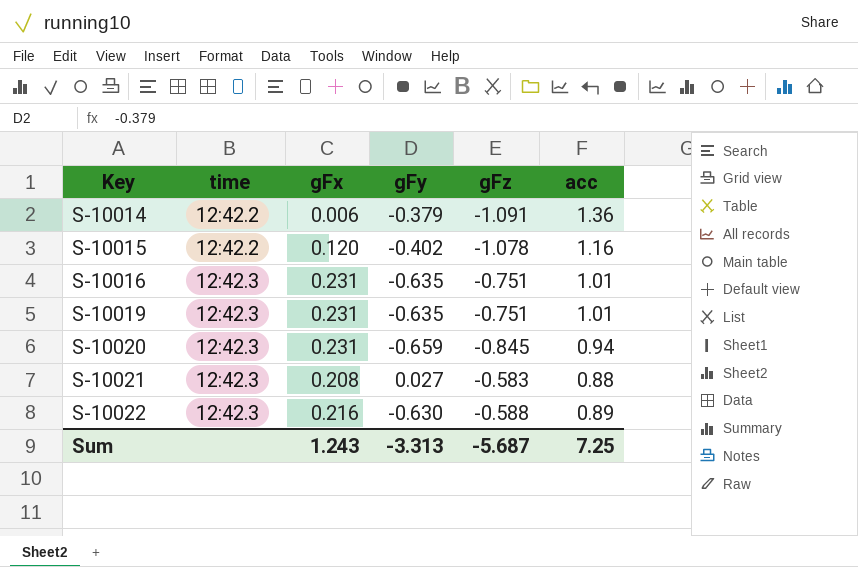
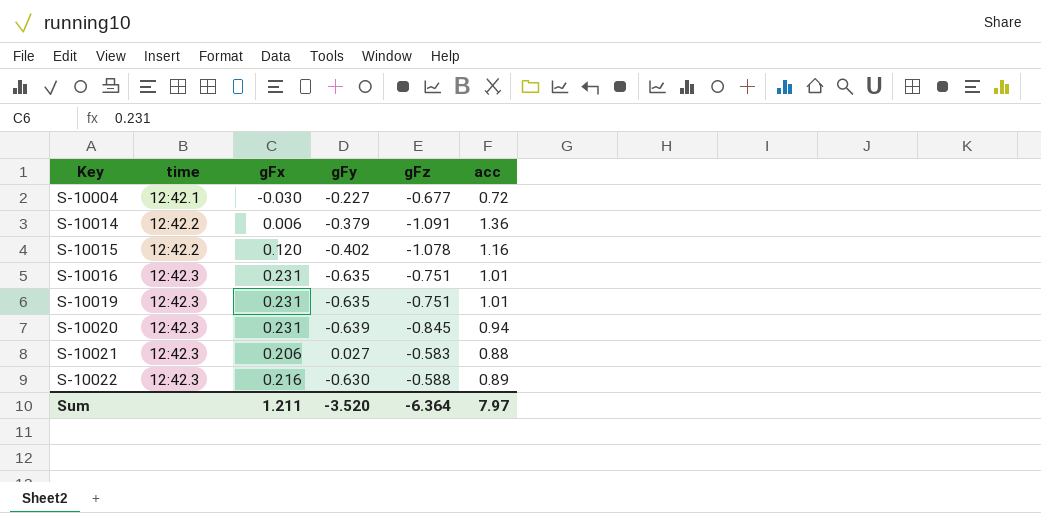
row S-10004: none -> 12:42.1 | -0.030 | -0.227 | -0.677 | 0.72
S-10020 | gFy: -0.659 -> -0.639
S-10021 | gFx: 0.208 -> 0.206
Sum | gFx: 1.243 -> 1.211
Sum | gFy: -3.313 -> -3.520
Sum | gFz: -5.687 -> -6.364
Sum | acc: 7.25 -> 7.97

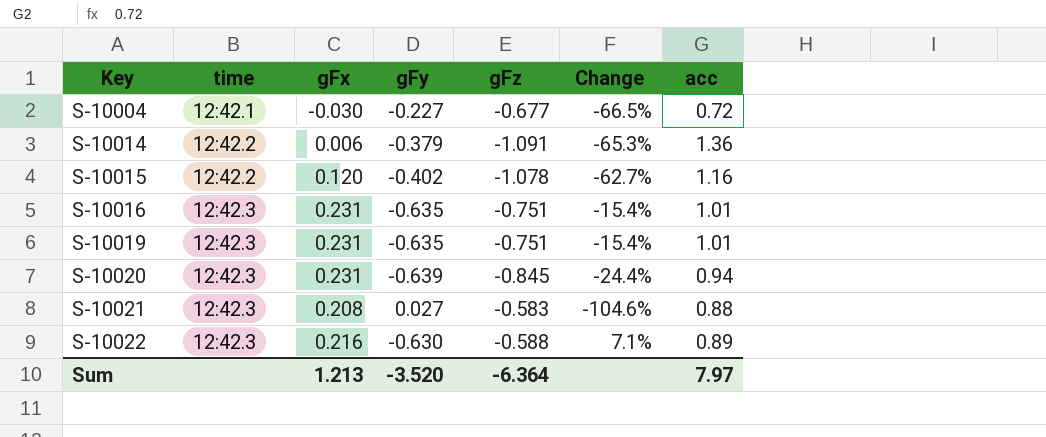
column Change | formula: none -> ([gFy] - [gFz]) / [gFz]
S-10021 | gFx: 0.206 -> 0.208
Sum | gFx: 1.211 -> 1.213

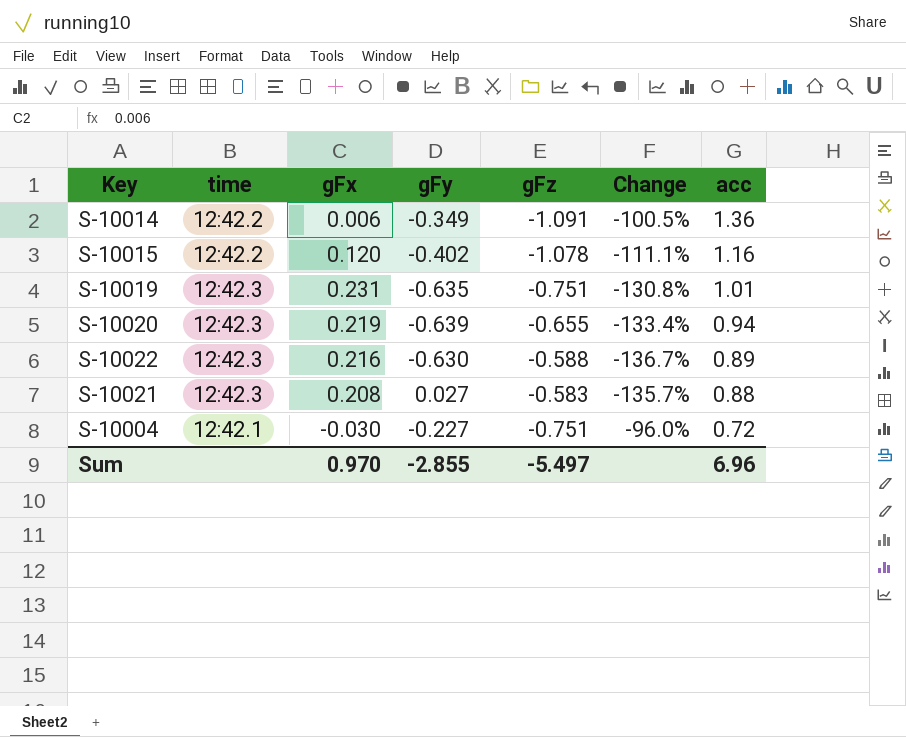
row order: Key ascending -> acc descending
column Change | formula: ([gFy] - [gFz]) / [gFz] -> ([gFx] - [gFz]) / [gFz]
row S-10016: 12:42.3 | 0.231 | -0.635 | -0.751 | -15.4% | 1.01 -> none
S-10014 | gFy: -0.379 -> -0.349
S-10020 | gFx: 0.231 -> 0.219
S-10020 | gFz: -0.845 -> -0.655
S-10004 | gFz: -0.677 -> -0.751
Sum | gFx: 1.213 -> 0.970
Sum | gFy: -3.520 -> -2.855
Sum | gFz: -6.364 -> -5.497
Sum | acc: 7.97 -> 6.96

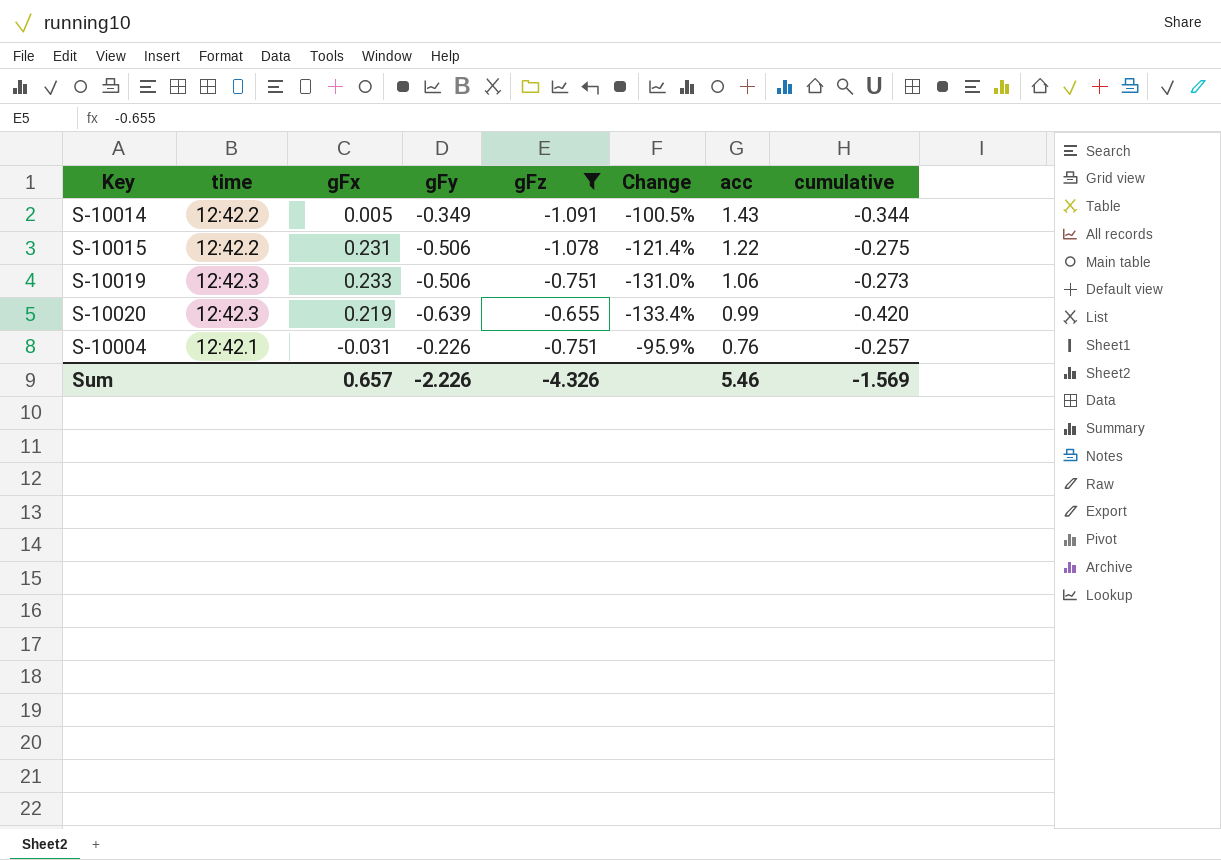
filter: none -> gFz <= -0.655
column cumulative | formula: none -> [gFx] + [gFy]
S-10014 | gFx: 0.006 -> 0.005
S-10014 | acc: 1.36 -> 1.43
S-10015 | gFx: 0.120 -> 0.231
S-10015 | gFy: -0.402 -> -0.506
S-10015 | Change: -111.1% -> -121.4%
S-10015 | acc: 1.16 -> 1.22
S-10019 | gFx: 0.231 -> 0.233
S-10019 | gFy: -0.635 -> -0.506
S-10019 | Change: -130.8% -> -131.0%
S-10019 | acc: 1.01 -> 1.06
S-10020 | acc: 0.94 -> 0.99
S-10004 | gFx: -0.030 -> -0.031
S-10004 | gFy: -0.227 -> -0.226
S-10004 | Change: -96.0% -> -95.9%
S-10004 | acc: 0.72 -> 0.76
Sum | gFx: 0.970 -> 0.657
Sum | gFy: -2.855 -> -2.226
Sum | gFz: -5.497 -> -4.326
Sum | acc: 6.96 -> 5.46

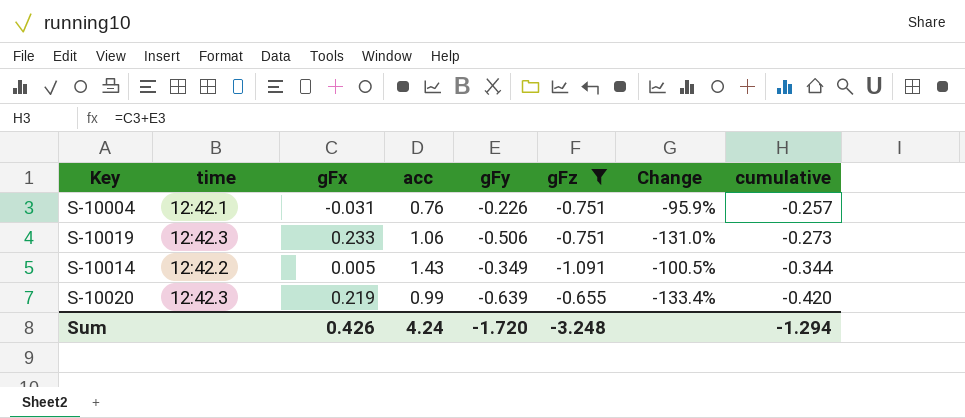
row order: acc descending -> cumulative descending
column acc | position: 7 -> 4
row S-10015: 12:42.2 | 0.231 | -0.506 | -1.078 | -121.4% | 1.22 | -0.275 -> none
Sum | gFx: 0.657 -> 0.426
Sum | acc: 5.46 -> 4.24
Sum | gFy: -2.226 -> -1.720
Sum | gFz: -4.326 -> -3.248
Sum | cumulative: -1.569 -> -1.294

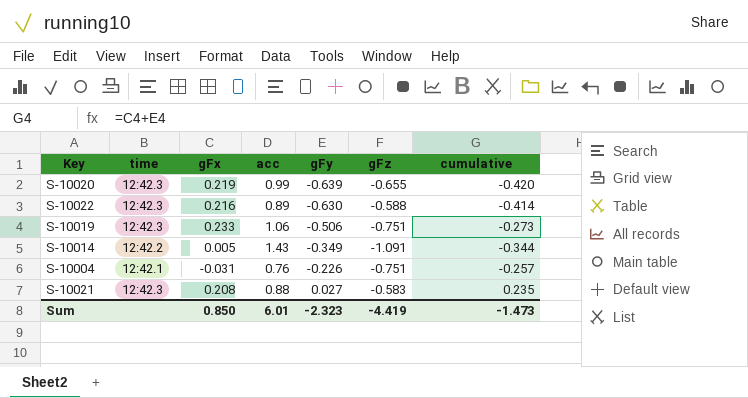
filter: gFz <= -0.655 -> none
row order: cumulative descending -> gFy ascending
column Change | formula: ([gFx] - [gFz]) / [gFz] -> none
Sum | gFx: 0.426 -> 0.850
Sum | acc: 4.24 -> 6.01
Sum | gFy: -1.720 -> -2.323
Sum | gFz: -3.248 -> -4.419
Sum | cumulative: -1.294 -> -1.473

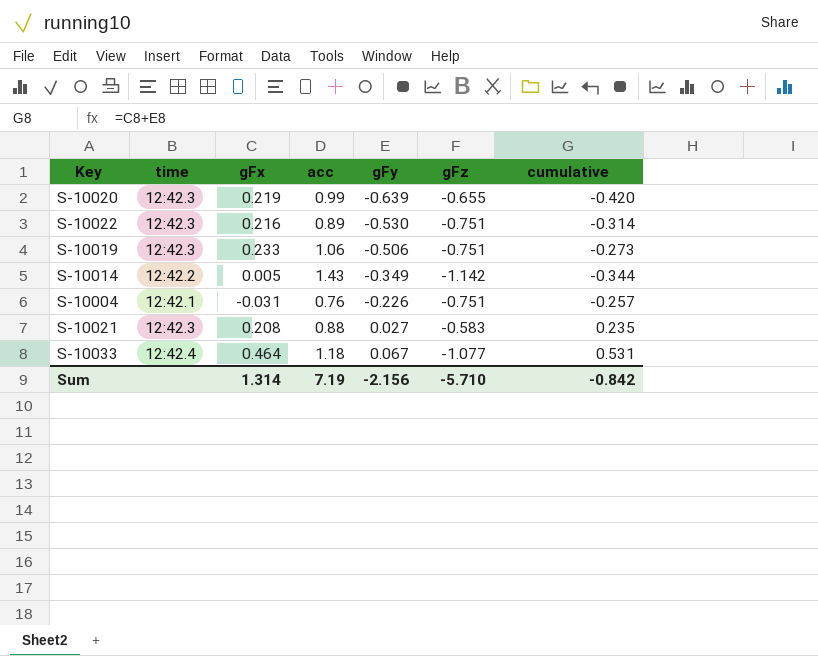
S-10022 | gFy: -0.630 -> -0.530
S-10022 | gFz: -0.588 -> -0.751
S-10022 | cumulative: -0.414 -> -0.314
S-10014 | gFz: -1.091 -> -1.142
row S-10033: none -> 12:42.4 | 0.464 | 1.18 | 0.067 | -1.077 | 0.531
Sum | gFx: 0.850 -> 1.314
Sum | acc: 6.01 -> 7.19
Sum | gFy: -2.323 -> -2.156
Sum | gFz: -4.419 -> -5.710
Sum | cumulative: -1.473 -> -0.842

